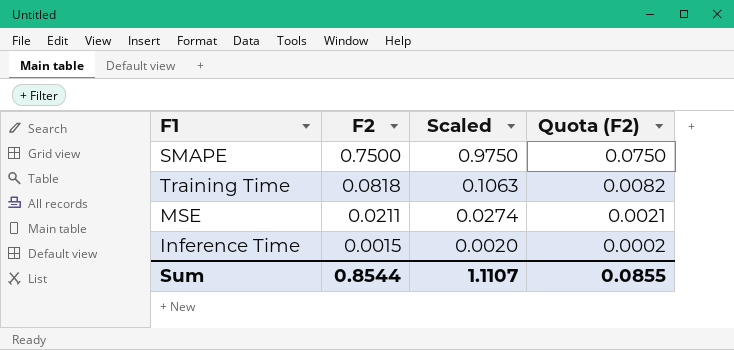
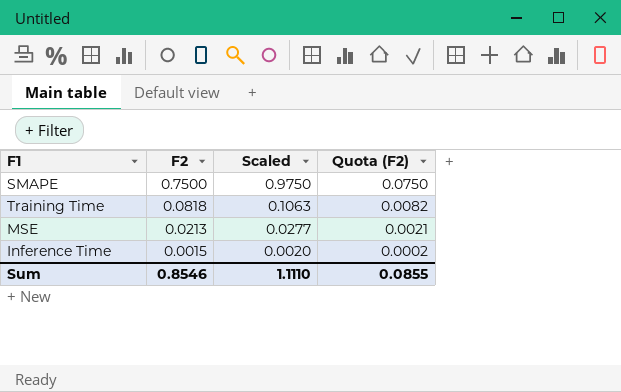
MSE | F2: 0.0211 -> 0.0213
MSE | Scaled: 0.0274 -> 0.0277
Sum | F2: 0.8544 -> 0.8546
Sum | Scaled: 1.1107 -> 1.1110

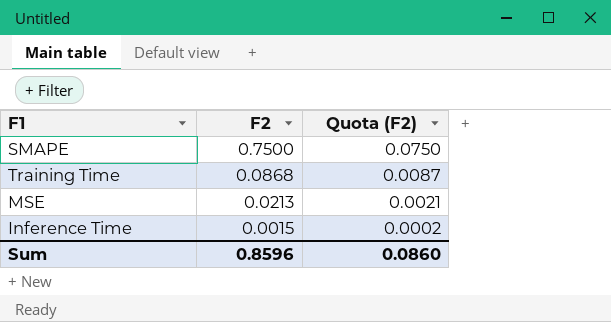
column Scaled | formula: [F2] * 1.3 -> none
Training Time | F2: 0.0818 -> 0.0868
Training Time | Quota (F2): 0.0082 -> 0.0087
Sum | F2: 0.8546 -> 0.8596
Sum | Quota (F2): 0.0855 -> 0.0860

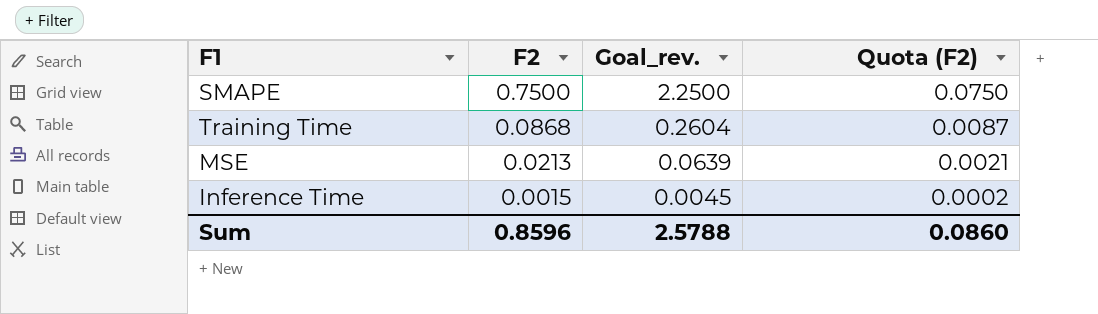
column Goal_rev. | formula: none -> [F2] * 3

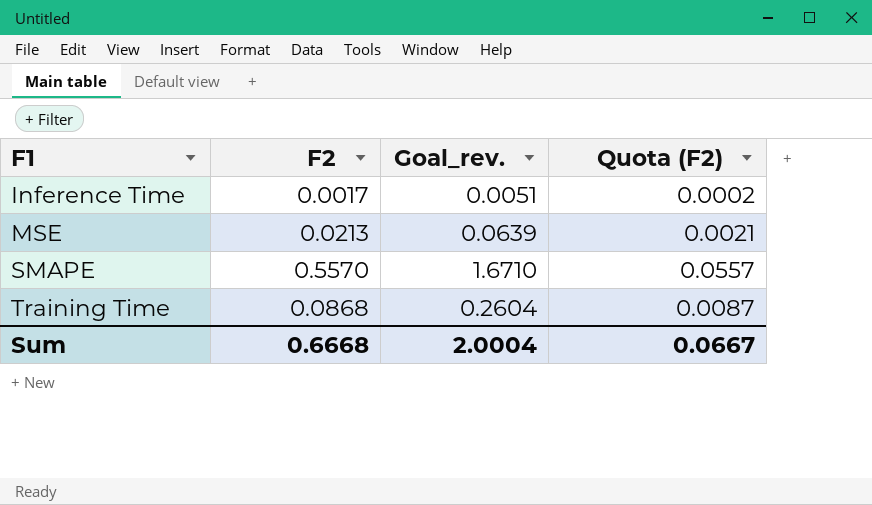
row order: F2 descending -> F1 ascending
Inference Time | F2: 0.0015 -> 0.0017
Inference Time | Goal_rev.: 0.0045 -> 0.0051
SMAPE | F2: 0.7500 -> 0.5570
SMAPE | Goal_rev.: 2.2500 -> 1.6710
SMAPE | Quota (F2): 0.0750 -> 0.0557
Sum | F2: 0.8596 -> 0.6668
Sum | Goal_rev.: 2.5788 -> 2.0004
Sum | Quota (F2): 0.0860 -> 0.0667

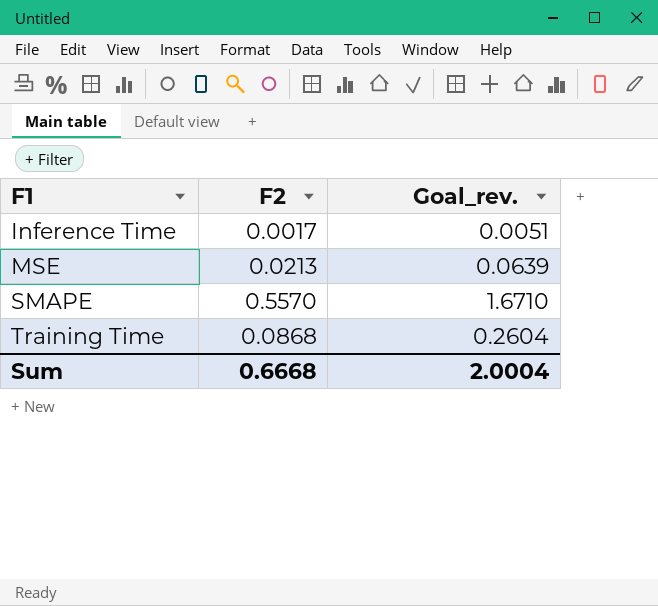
column Quota (F2) | formula: [F2] * 0.1 -> none

